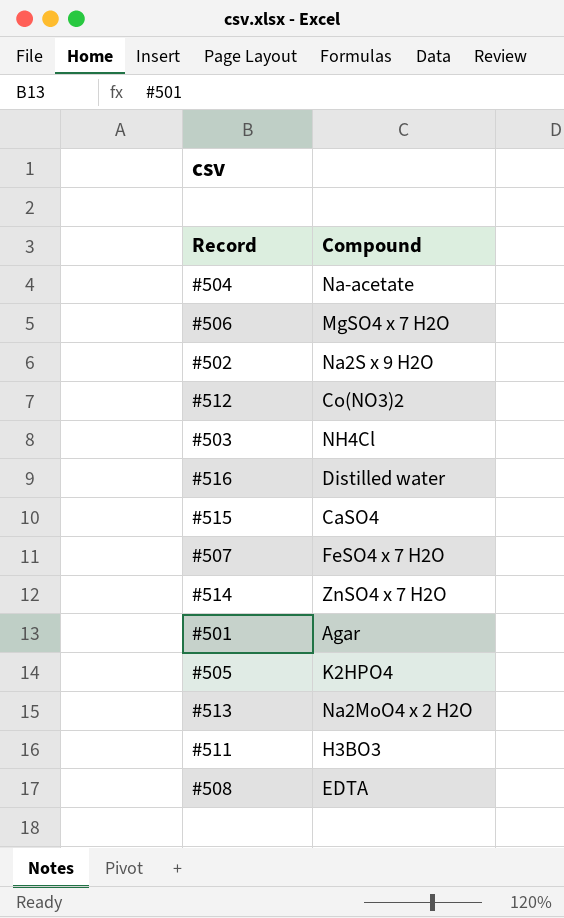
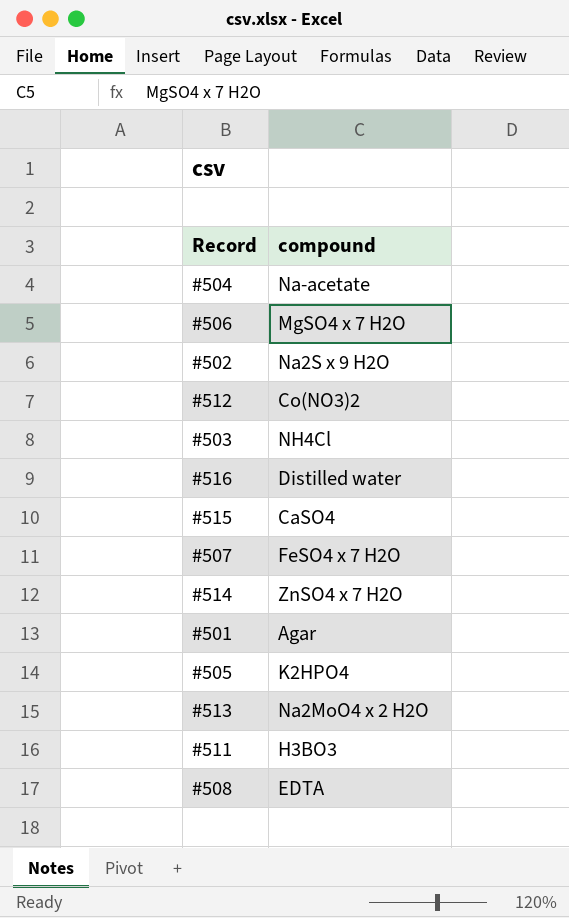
column name: Compound -> compound

